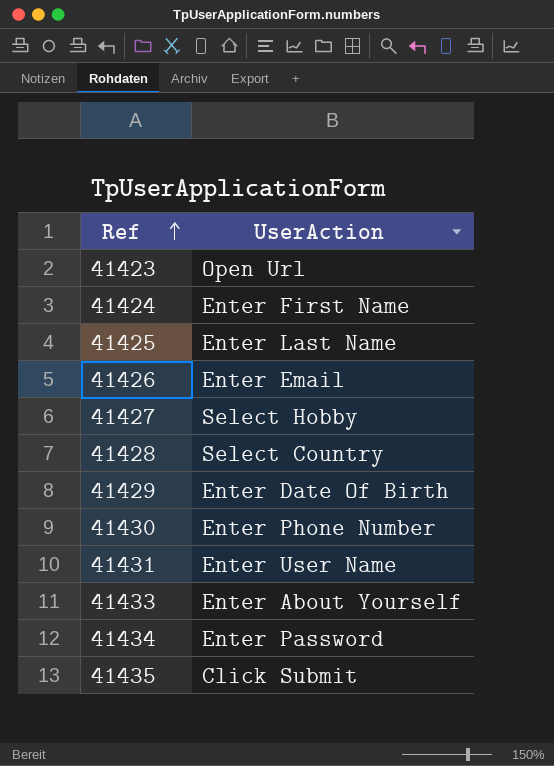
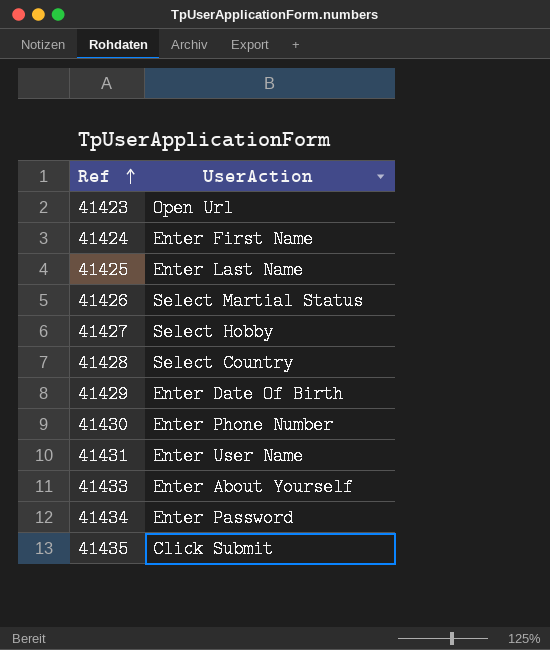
41426 | UserAction: Enter Email -> Select Martial Status

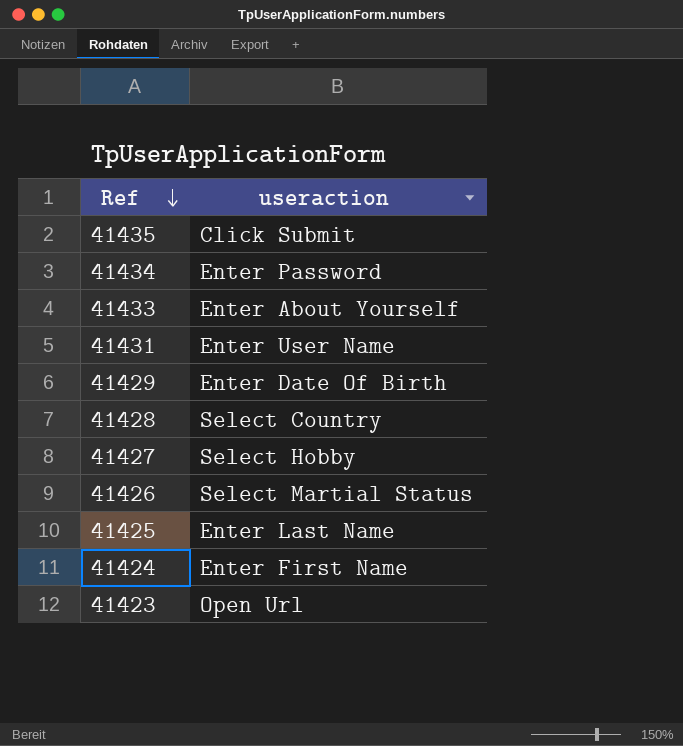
row order: Ref ascending -> Ref descending
column name: UserAction -> useraction
row 41430: Enter Phone Number -> none

